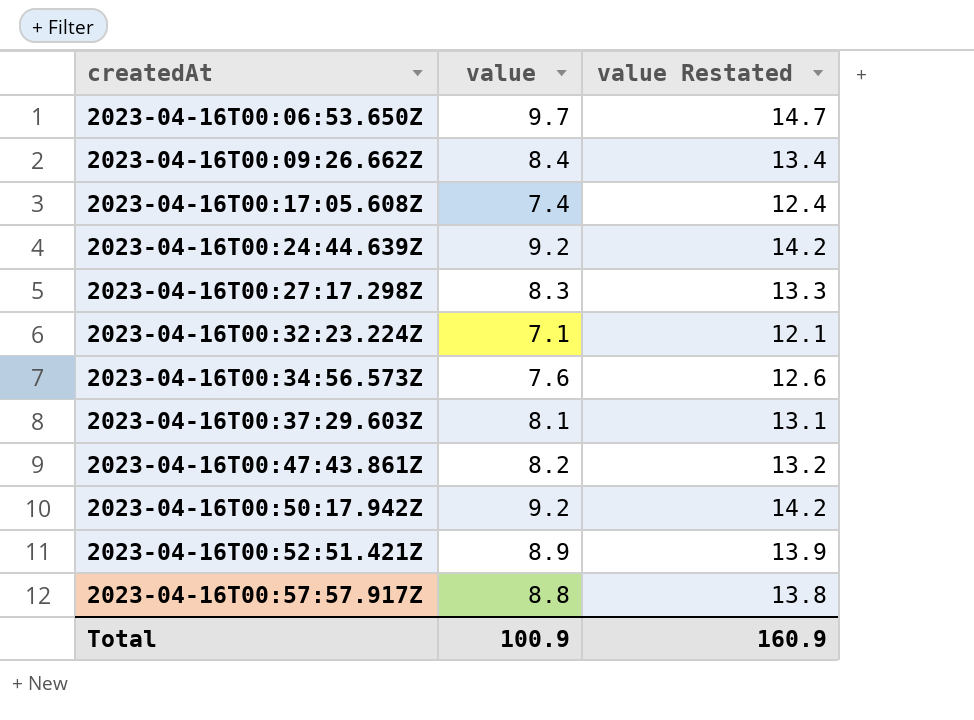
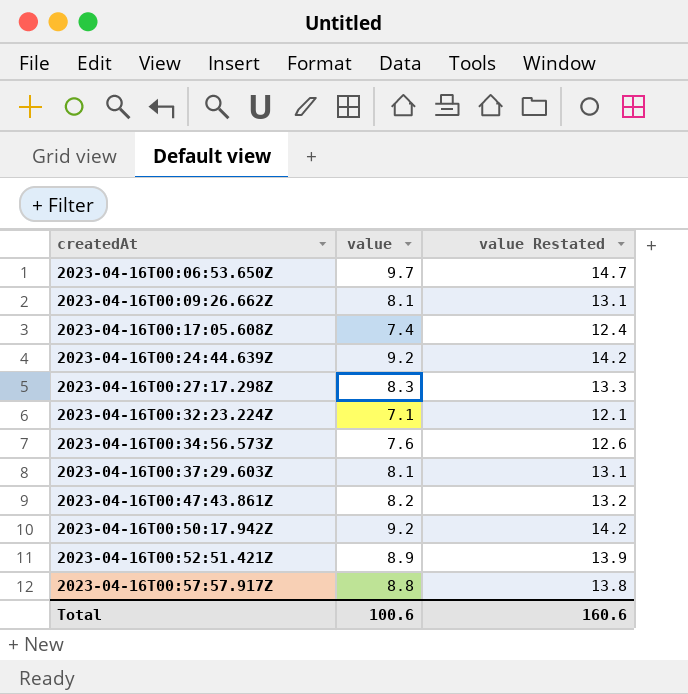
2023-04-16T00:09:26.662Z | value: 8.4 -> 8.1
2023-04-16T00:09:26.662Z | value Restated: 13.4 -> 13.1
Total | value: 100.9 -> 100.6
Total | value Restated: 160.9 -> 160.6

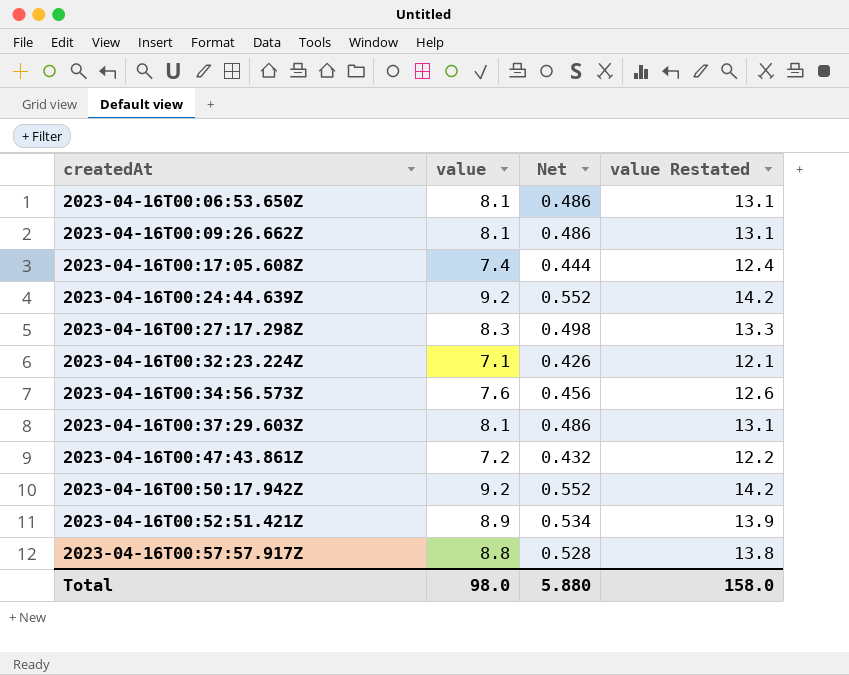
column Net | formula: none -> [value] * 0.06
2023-04-16T00:06:53.650Z | value: 9.7 -> 8.1
2023-04-16T00:06:53.650Z | value Restated: 14.7 -> 13.1
2023-04-16T00:47:43.861Z | value: 8.2 -> 7.2
2023-04-16T00:47:43.861Z | value Restated: 13.2 -> 12.2
Total | value: 100.6 -> 98.0
Total | value Restated: 160.6 -> 158.0

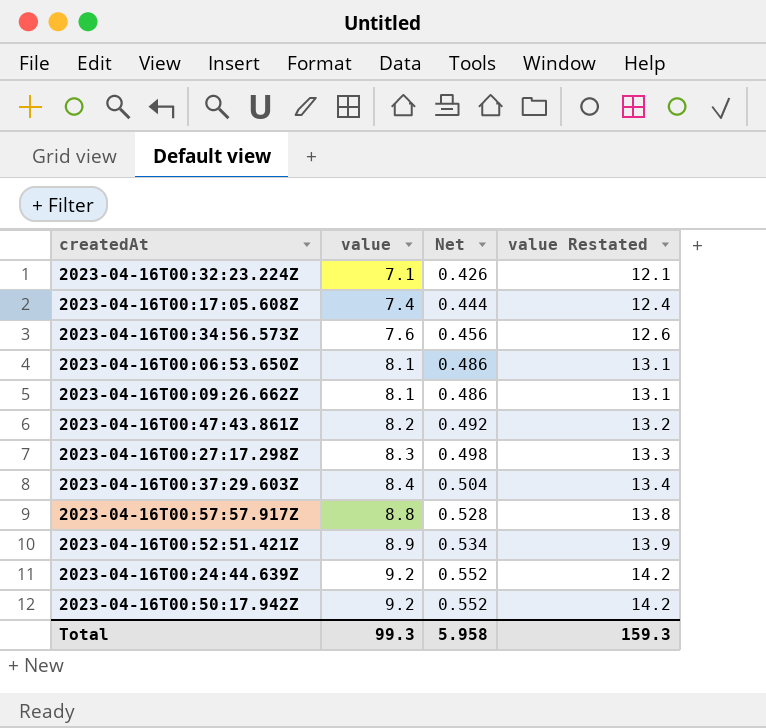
row order: createdAt ascending -> value ascending
2023-04-16T00:47:43.861Z | value: 7.2 -> 8.2
2023-04-16T00:47:43.861Z | Net: 0.432 -> 0.492
2023-04-16T00:47:43.861Z | value Restated: 12.2 -> 13.2
2023-04-16T00:37:29.603Z | value: 8.1 -> 8.4
2023-04-16T00:37:29.603Z | Net: 0.486 -> 0.504
2023-04-16T00:37:29.603Z | value Restated: 13.1 -> 13.4
Total | value: 98.0 -> 99.3
Total | Net: 5.880 -> 5.958
Total | value Restated: 158.0 -> 159.3

